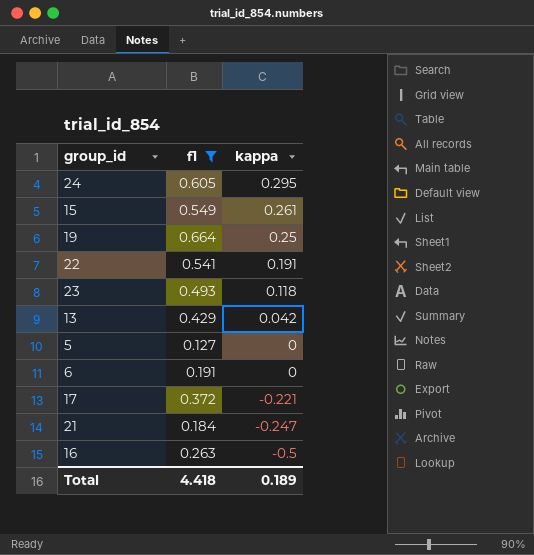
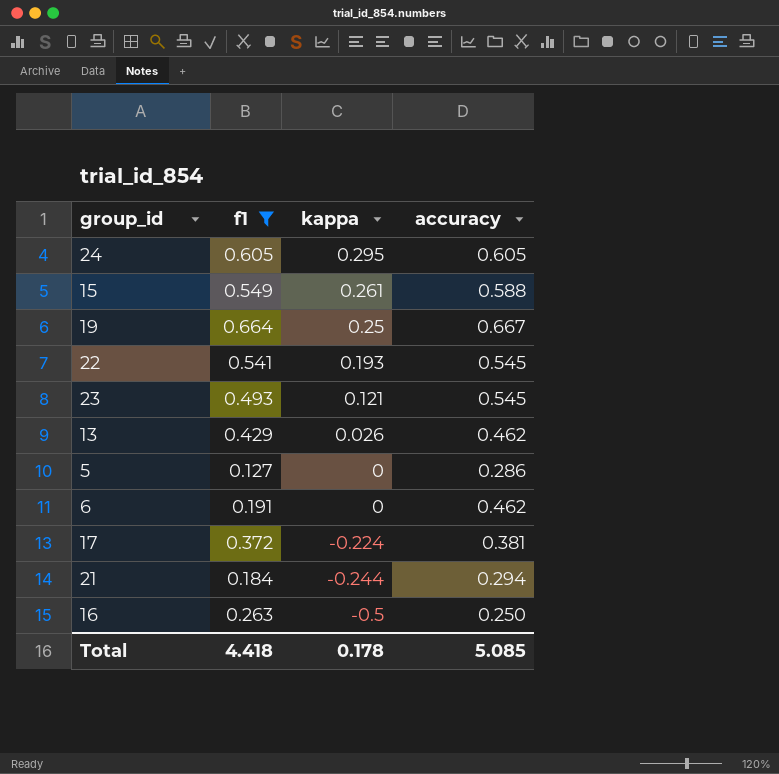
column accuracy | position: none -> 4
22 | kappa: 0.191 -> 0.193
23 | kappa: 0.118 -> 0.121
13 | kappa: 0.042 -> 0.026
17 | kappa: -0.221 -> -0.224
21 | kappa: -0.247 -> -0.244
Total | kappa: 0.189 -> 0.178

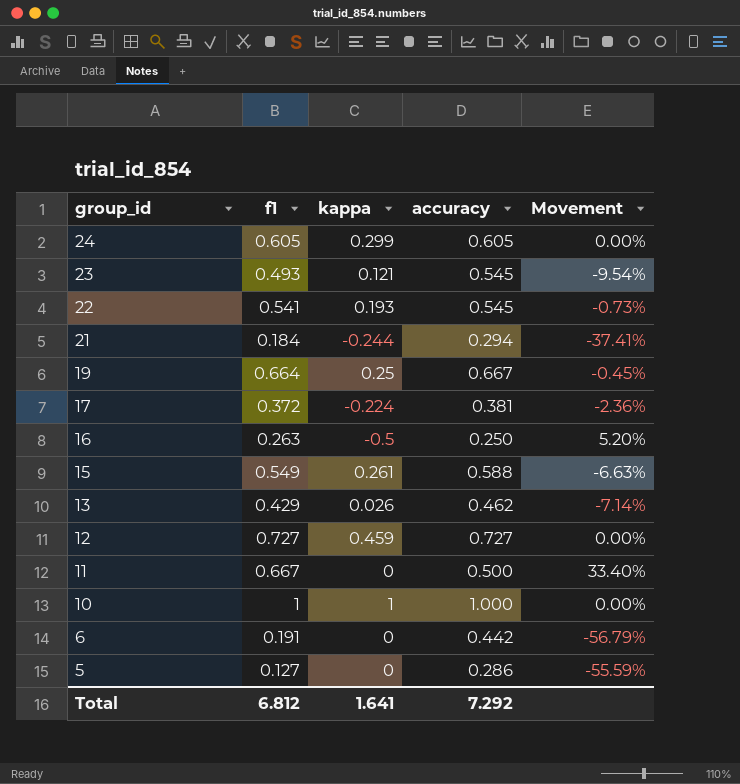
filter: f1 <= 0.664 -> none
row order: kappa descending -> group_id descending
column Movement | formula: none -> ([f1] - [accuracy]) / [accuracy]
24 | kappa: 0.295 -> 0.299
6 | accuracy: 0.462 -> 0.442
Total | f1: 4.418 -> 6.812
Total | kappa: 0.178 -> 1.641
Total | accuracy: 5.085 -> 7.292

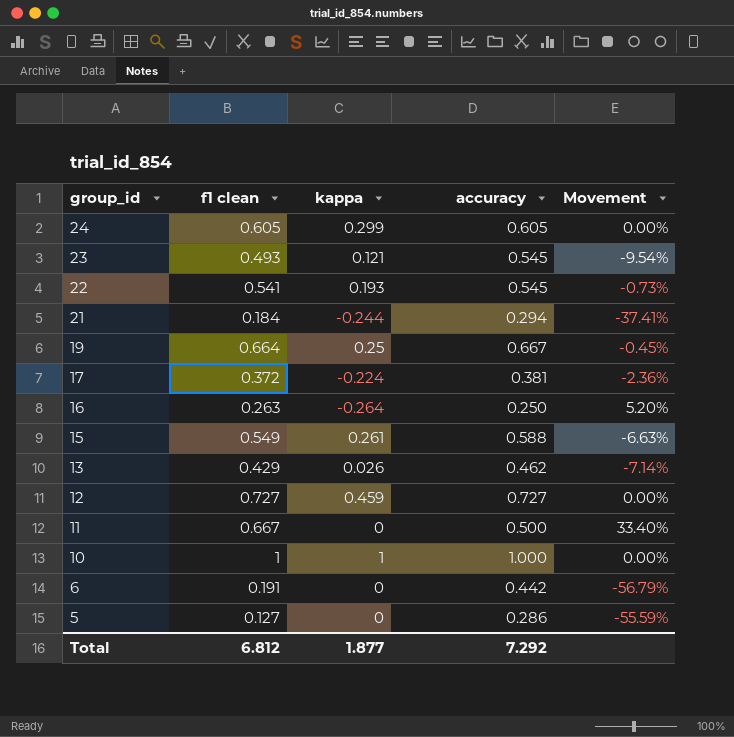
column name: f1 -> f1 clean
16 | kappa: -0.5 -> -0.264
Total | kappa: 1.641 -> 1.877

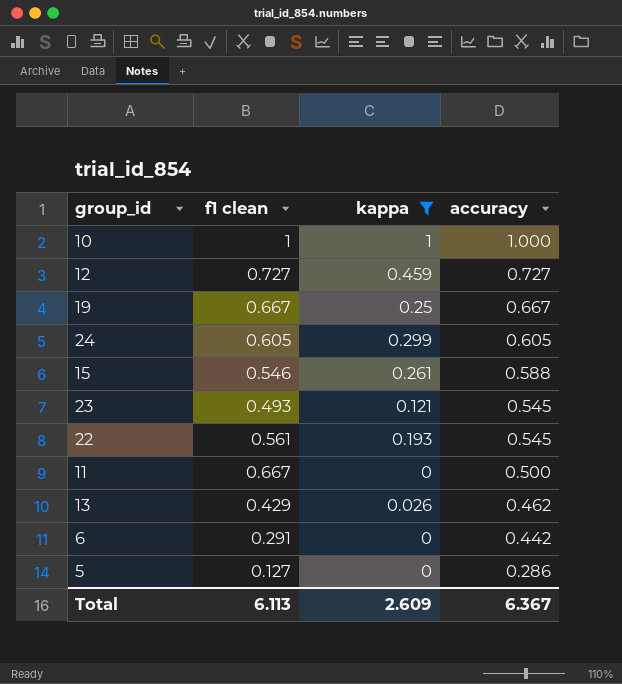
filter: none -> kappa >= 0
row order: group_id descending -> accuracy descending
column Movement | formula: ([f1 clean] - [accuracy]) / [accuracy] -> none
19 | f1 clean: 0.664 -> 0.667
15 | f1 clean: 0.549 -> 0.546
22 | f1 clean: 0.541 -> 0.561
6 | f1 clean: 0.191 -> 0.291
Total | f1 clean: 6.812 -> 6.113
Total | kappa: 1.877 -> 2.609
Total | accuracy: 7.292 -> 6.367

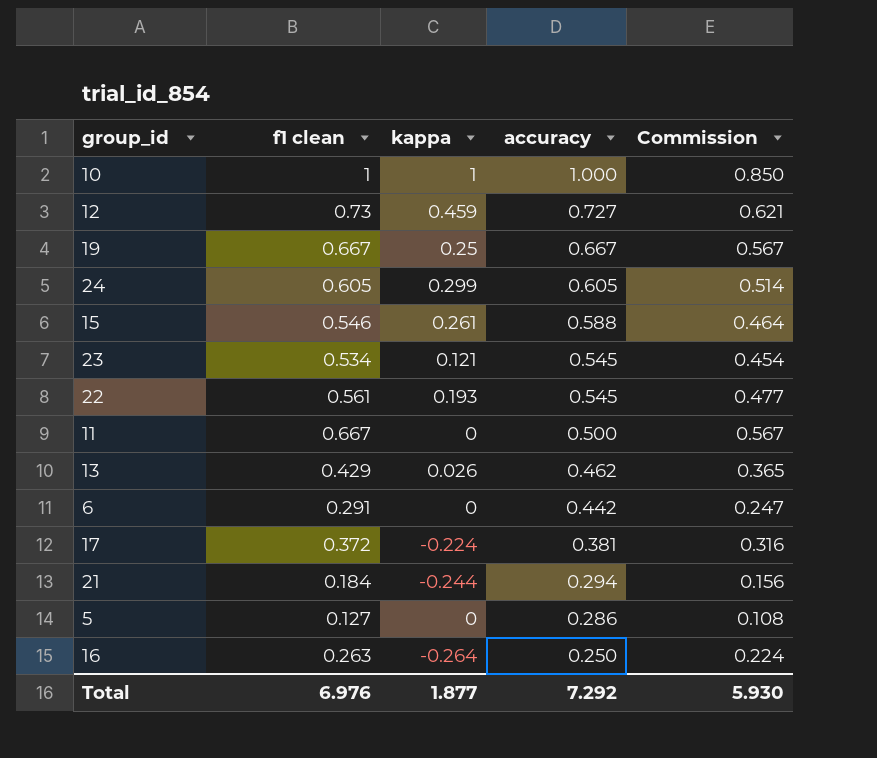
filter: kappa >= 0 -> none
column Commission | formula: none -> [f1 clean] * 0.85
12 | f1 clean: 0.727 -> 0.73
23 | f1 clean: 0.493 -> 0.534
Total | f1 clean: 6.113 -> 6.976
Total | kappa: 2.609 -> 1.877
Total | accuracy: 6.367 -> 7.292

